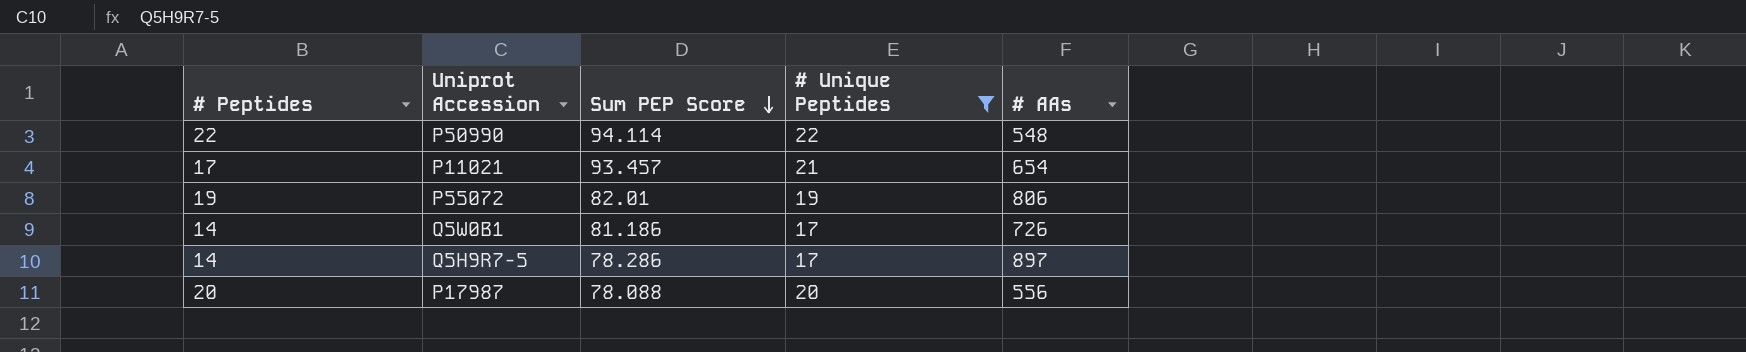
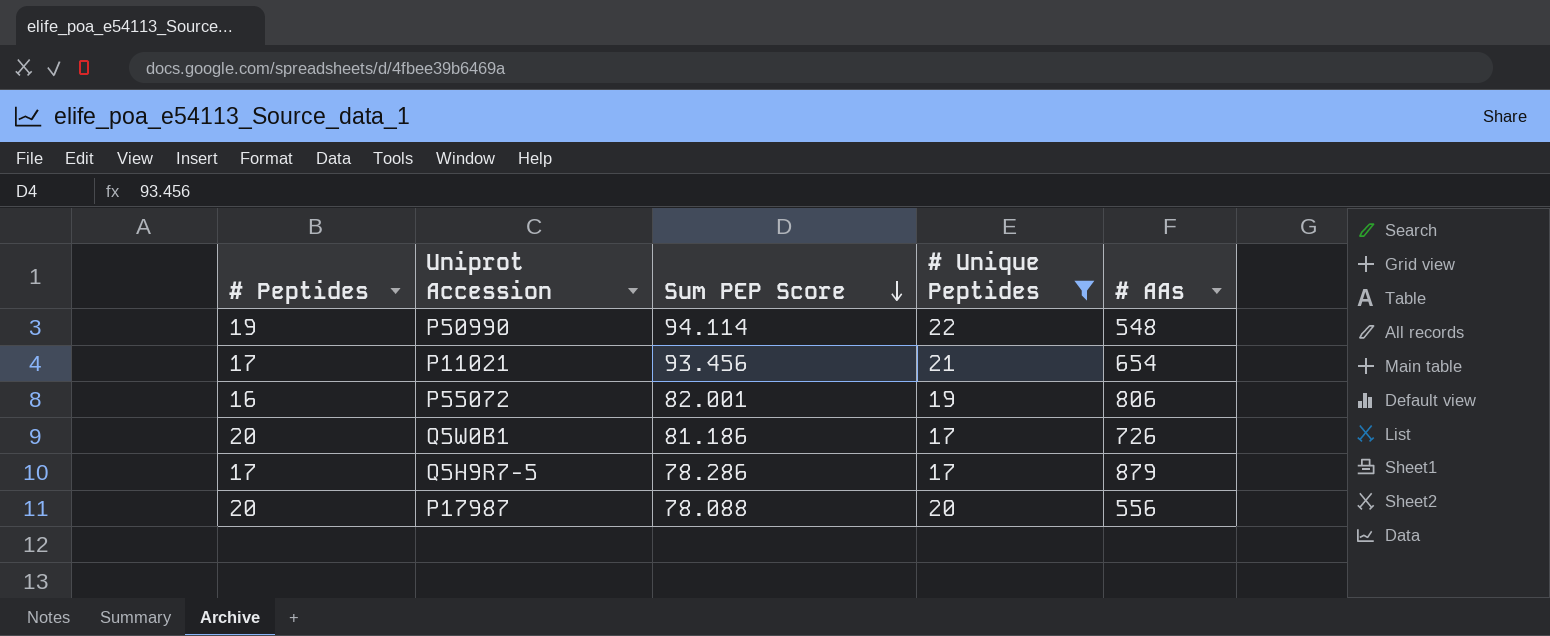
P50990 | # Peptides: 22 -> 19
P11021 | Sum PEP Score: 93.457 -> 93.456
P55072 | # Peptides: 19 -> 16
P55072 | Sum PEP Score: 82.01 -> 82.001
Q5W0B1 | # Peptides: 14 -> 20
Q5H9R7-5 | # Peptides: 14 -> 17
Q5H9R7-5 | # AAs: 897 -> 879

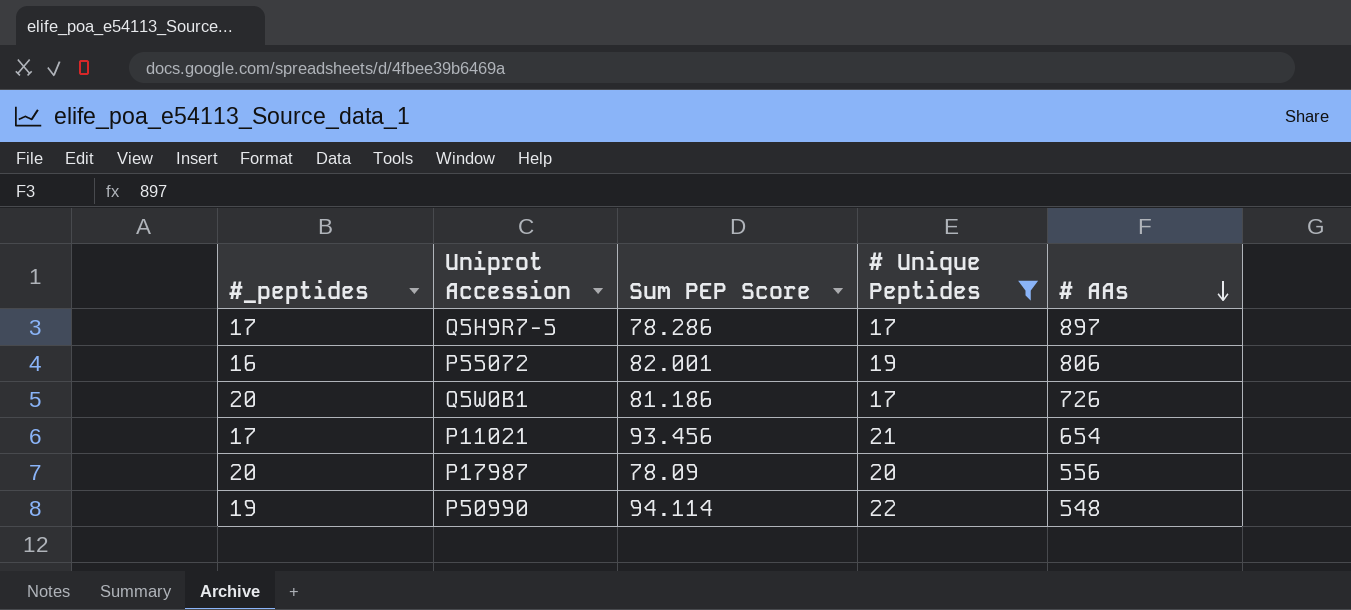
row order: Sum PEP Score descending -> # AAs descending
column name: # Peptides -> #_peptides
Q5H9R7-5 | # AAs: 879 -> 897
P17987 | Sum PEP Score: 78.088 -> 78.09

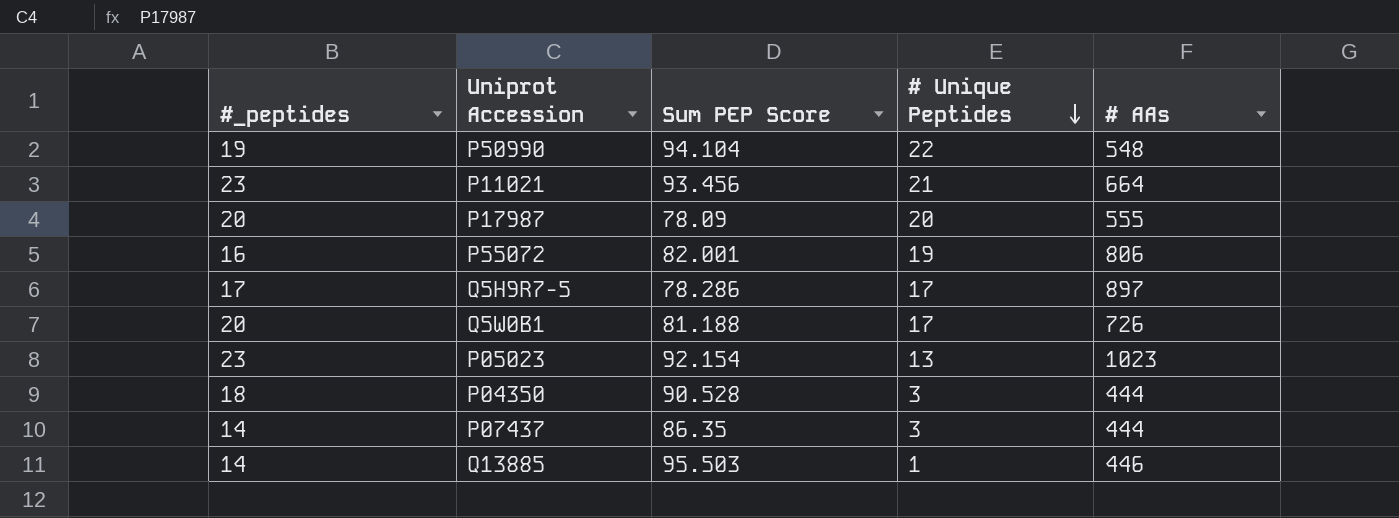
filter: # Unique Peptides >= 17 -> none
row order: # AAs descending -> # Unique Peptides descending
P50990 | Sum PEP Score: 94.114 -> 94.104
P11021 | #_peptides: 17 -> 23
P11021 | # AAs: 654 -> 664
P17987 | # AAs: 556 -> 555
Q5W0B1 | Sum PEP Score: 81.186 -> 81.188

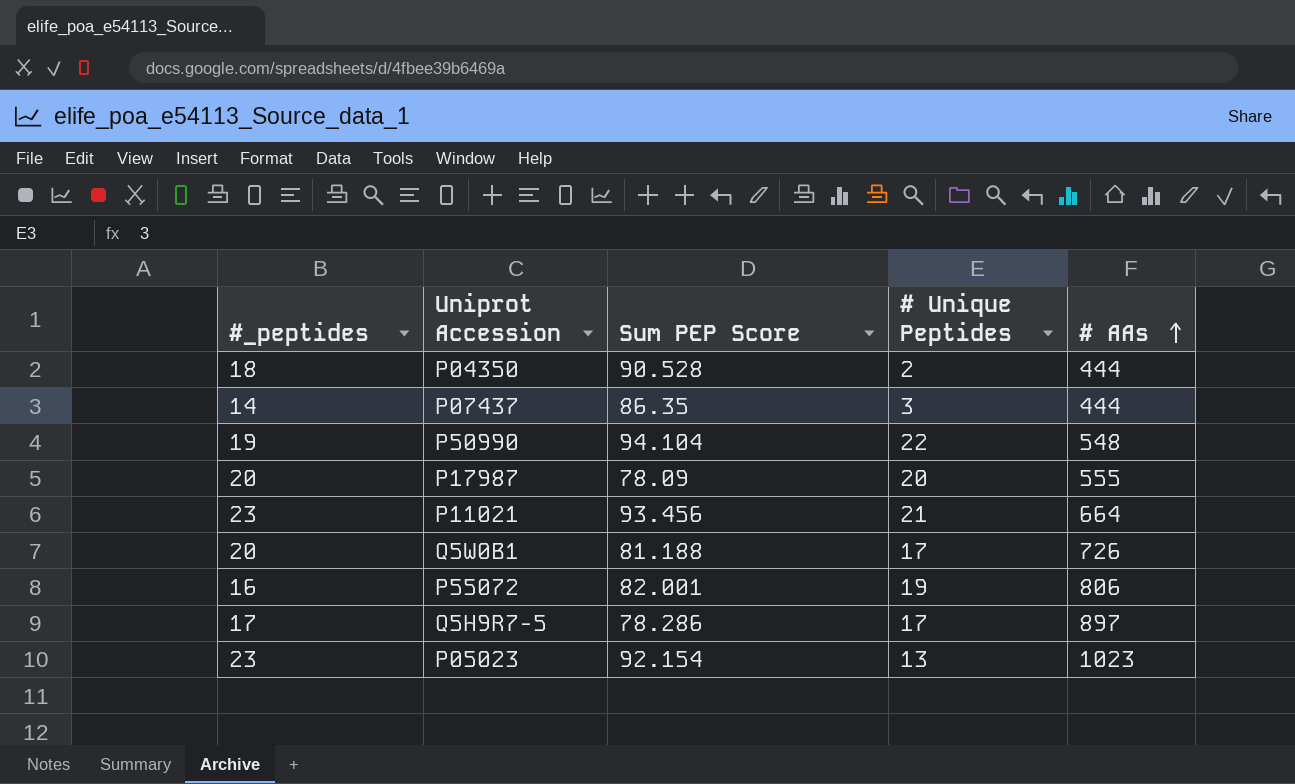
row order: # Unique Peptides descending -> # AAs ascending
row Q13885: 14 | 95.503 | 1 | 446 -> none
P04350 | # Unique Peptides: 3 -> 2

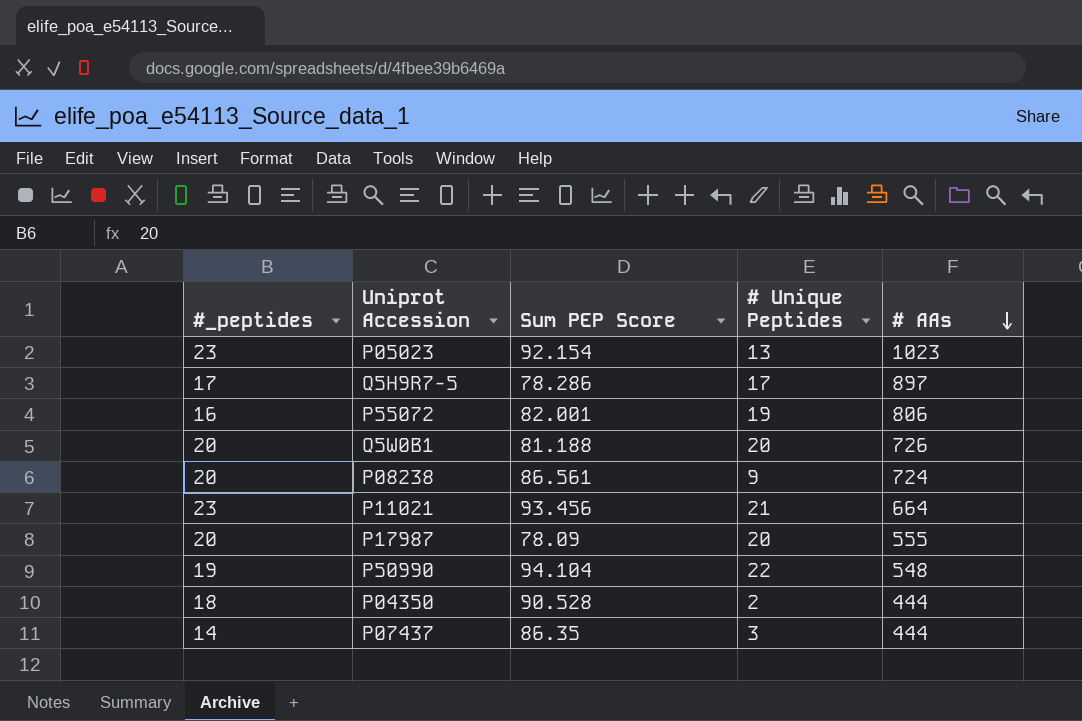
row order: # AAs ascending -> # AAs descending
Q5W0B1 | # Unique Peptides: 17 -> 20
row P08238: none -> 20 | 86.561 | 9 | 724

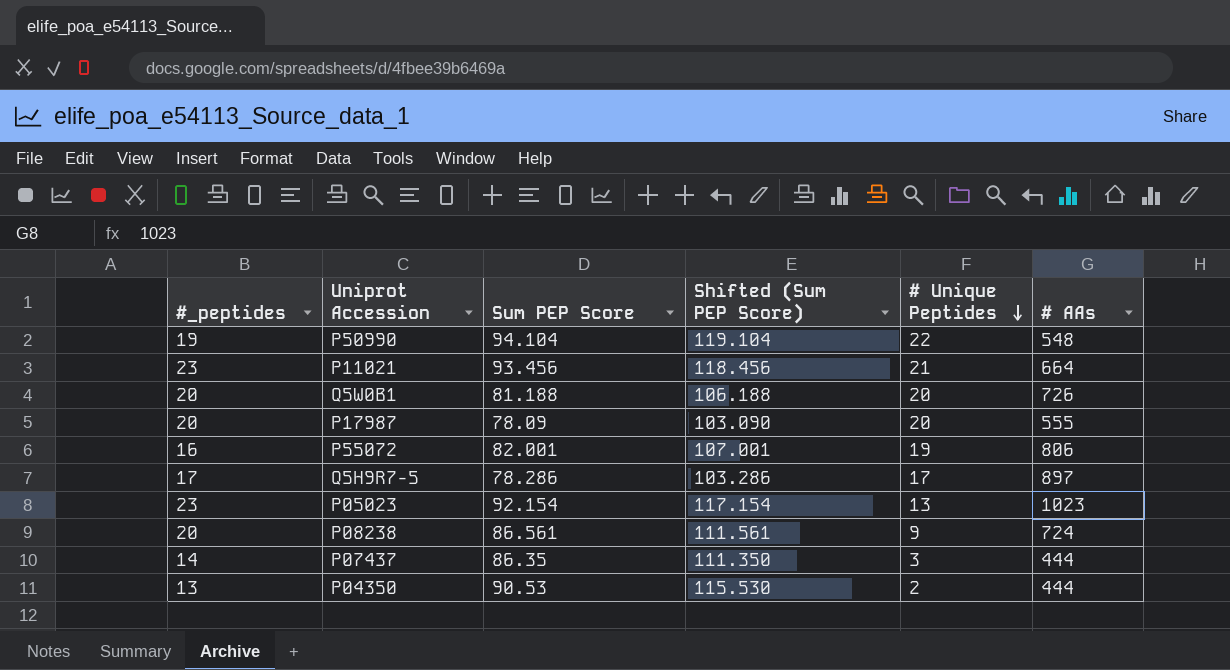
row order: # AAs descending -> # Unique Peptides descending
column Shifted (Sum PEP Score) | formula: none -> [Sum PEP Score] + 25
P04350 | #_peptides: 18 -> 13
P04350 | Sum PEP Score: 90.528 -> 90.53

